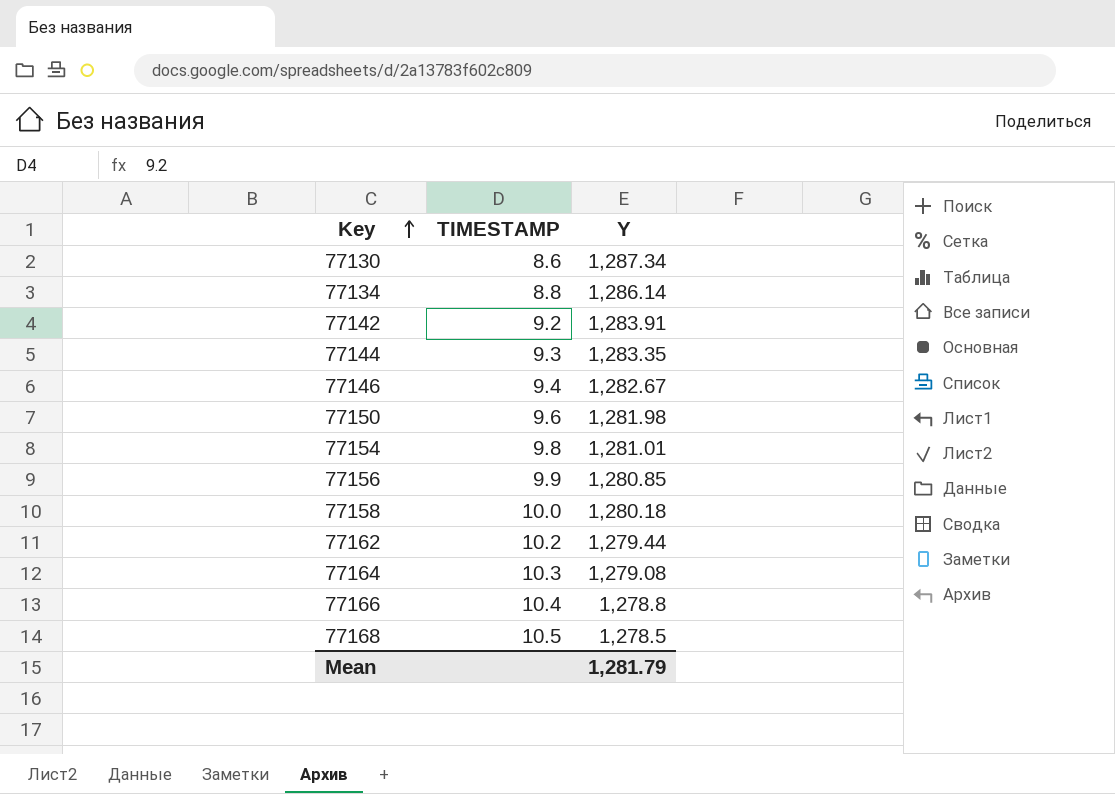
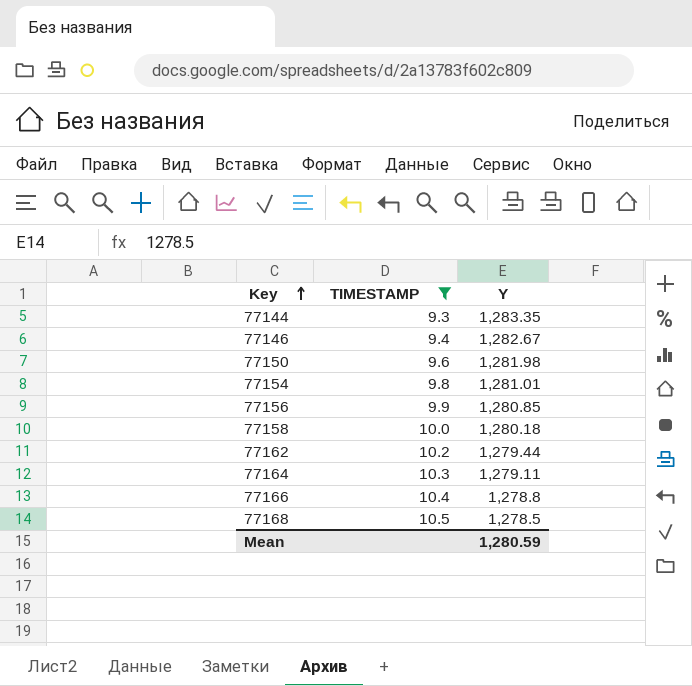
filter: none -> TIMESTAMP >= 9.3
77164 | Y: 1,279.08 -> 1,279.11
Mean | Y: 1,281.79 -> 1,280.59

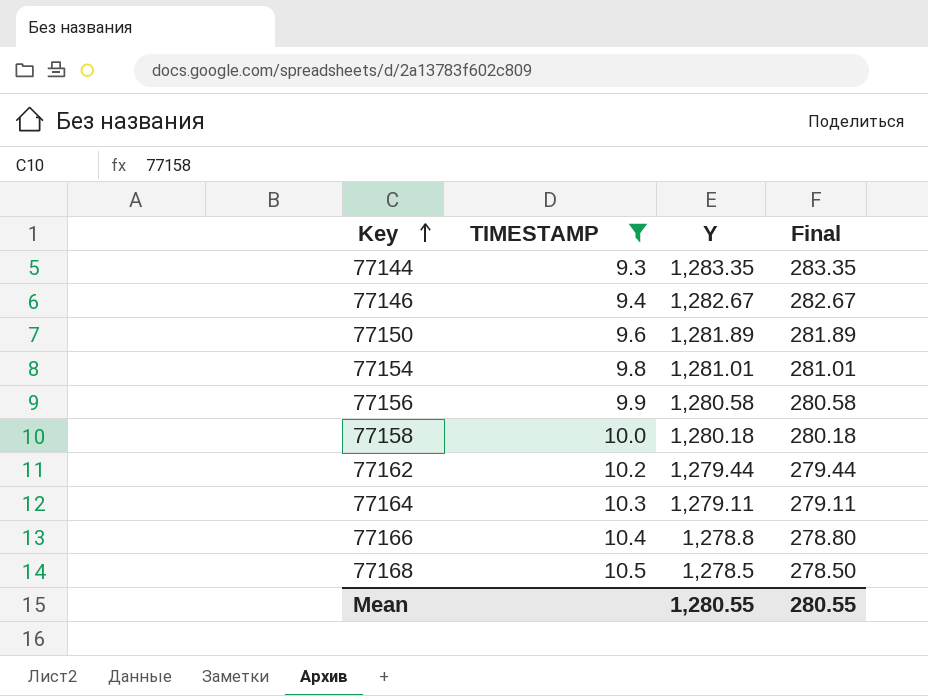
column Final | formula: none -> [Y] - 1000
77150 | Y: 1,281.98 -> 1,281.89
77156 | Y: 1,280.85 -> 1,280.58
Mean | Y: 1,280.59 -> 1,280.55

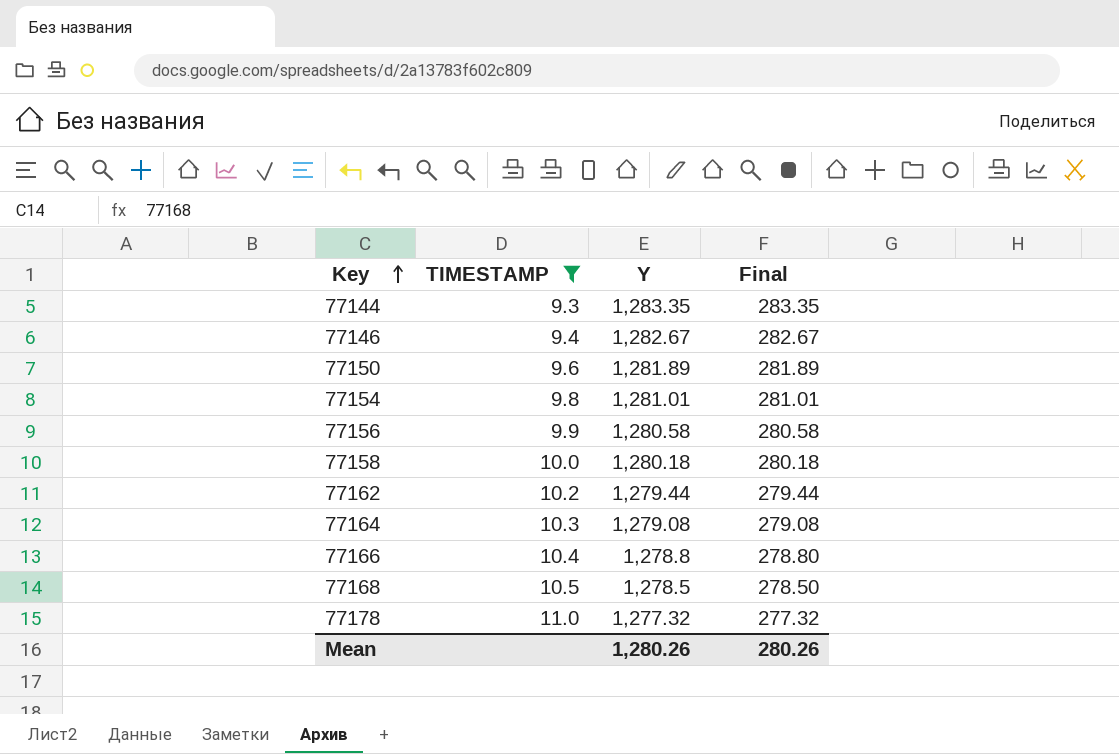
77164 | Y: 1,279.11 -> 1,279.08
77164 | Final: 279.11 -> 279.08
row 77178: none -> 11.0 | 1,277.32 | 277.32
Mean | Y: 1,280.55 -> 1,280.26
Mean | Final: 280.55 -> 280.26

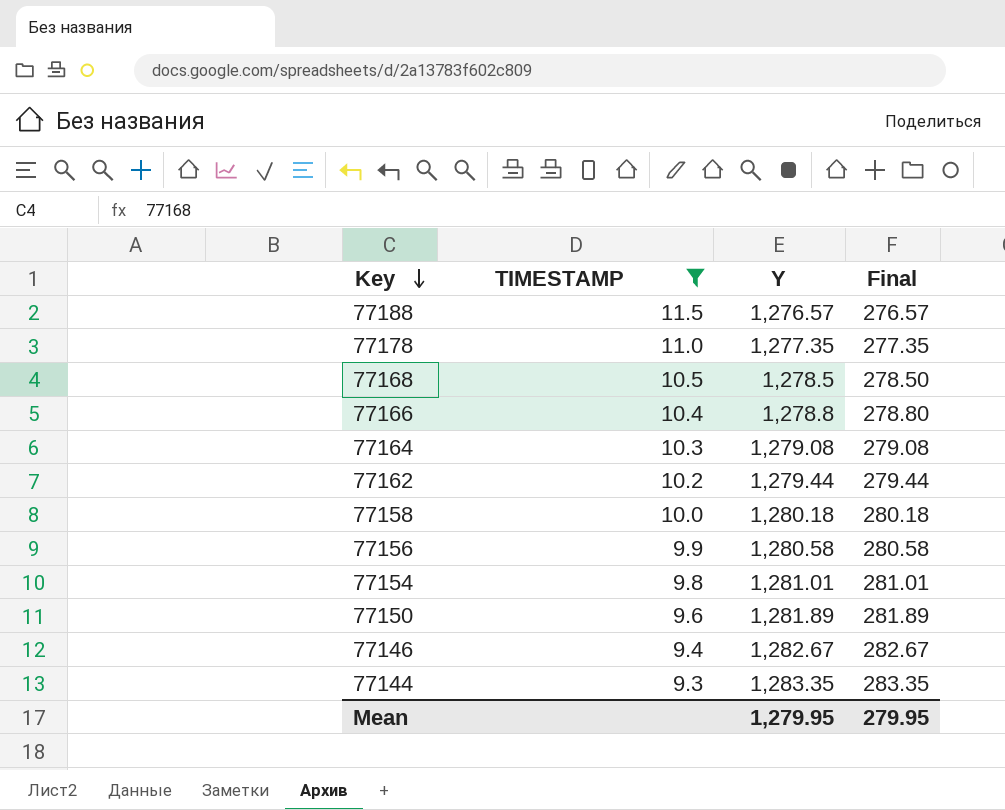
row order: Key ascending -> Key descending
row 77188: none -> 11.5 | 1,276.57 | 276.57
77178 | Y: 1,277.32 -> 1,277.35
77178 | Final: 277.32 -> 277.35
Mean | Y: 1,280.26 -> 1,279.95
Mean | Final: 280.26 -> 279.95

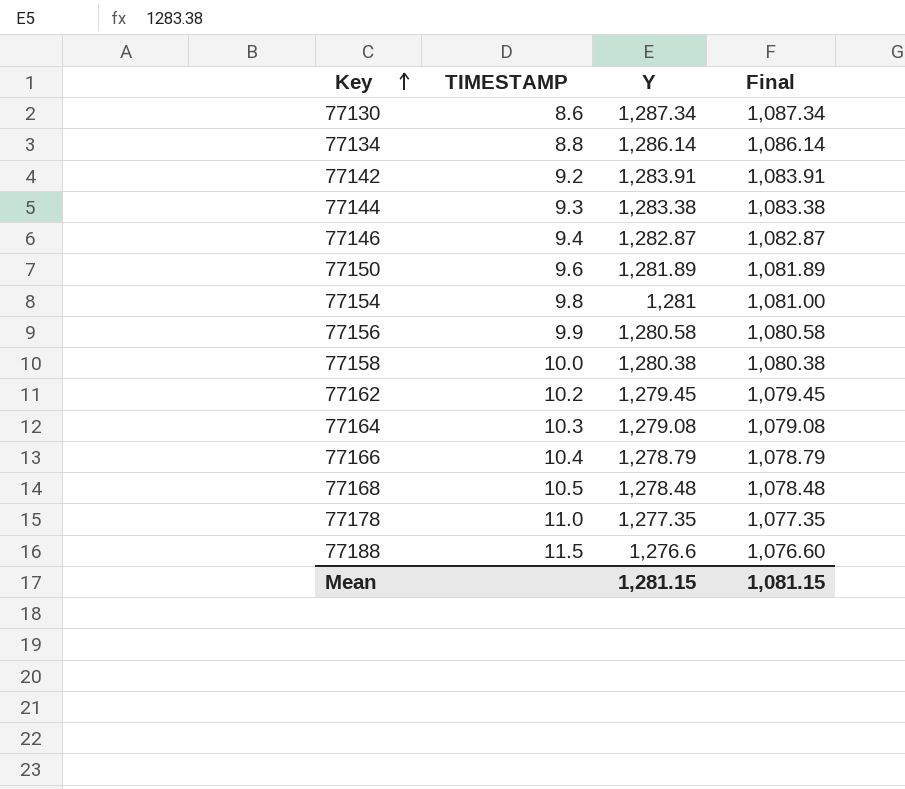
filter: TIMESTAMP >= 9.3 -> none
row order: Key descending -> Key ascending
column Final | formula: [Y] - 1000 -> [Y] - 200
77144 | Y: 1,283.35 -> 1,283.38
77146 | Y: 1,282.67 -> 1,282.87
77154 | Y: 1,281.01 -> 1,281
77158 | Y: 1,280.18 -> 1,280.38
77162 | Y: 1,279.44 -> 1,279.45
77166 | Y: 1,278.8 -> 1,278.79
77168 | Y: 1,278.5 -> 1,278.48
77188 | Y: 1,276.57 -> 1,276.6
Mean | Y: 1,279.95 -> 1,281.15
Mean | Final: 279.95 -> 1,081.15

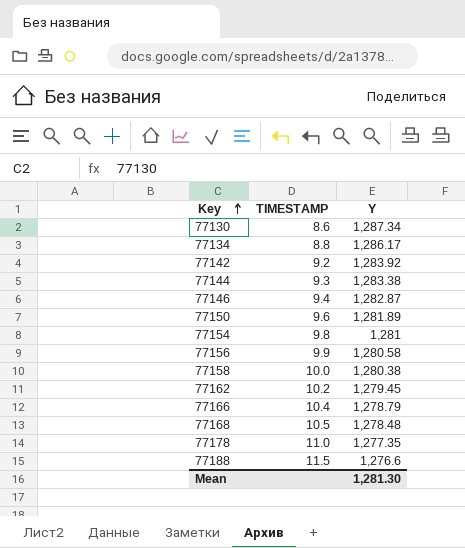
column Final | formula: [Y] - 200 -> none
row 77164: 10.3 | 1,279.08 | 1,079.08 -> none
77134 | Y: 1,286.14 -> 1,286.17
77142 | Y: 1,283.91 -> 1,283.92
Mean | Y: 1,281.15 -> 1,281.30

